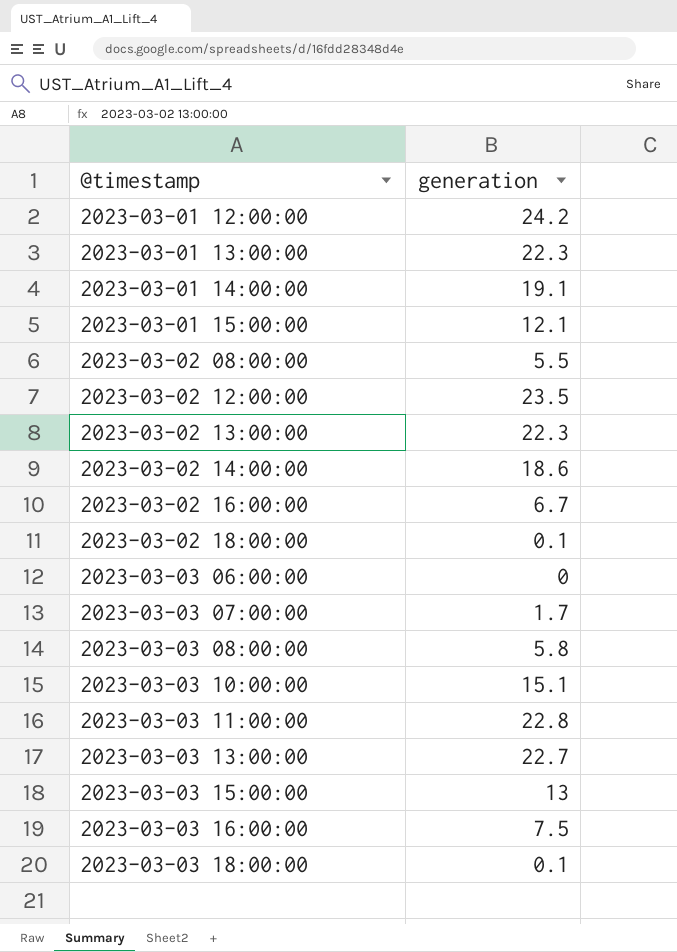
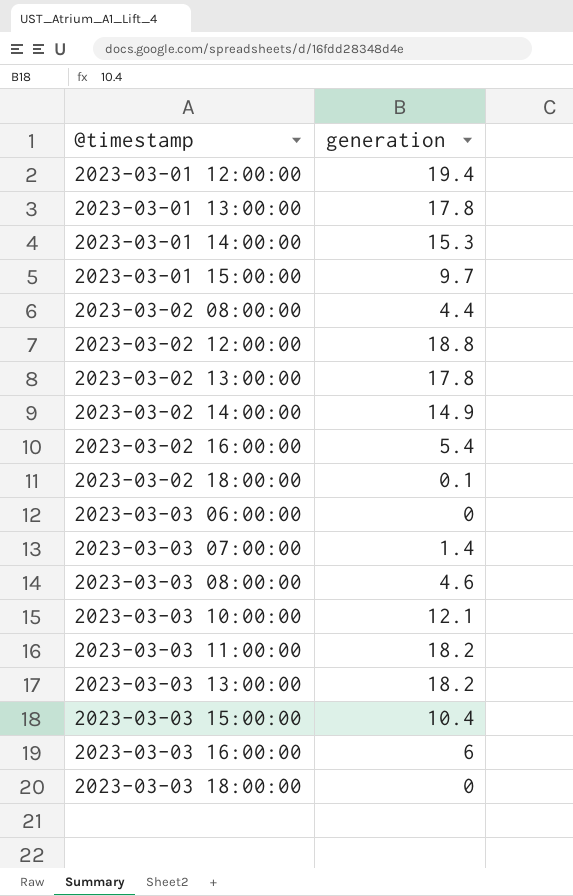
2023-03-01 12:00:00 | generation: 24.2 -> 19.4
2023-03-01 13:00:00 | generation: 22.3 -> 17.8
2023-03-01 14:00:00 | generation: 19.1 -> 15.3
2023-03-01 15:00:00 | generation: 12.1 -> 9.7
2023-03-02 08:00:00 | generation: 5.5 -> 4.4
2023-03-02 12:00:00 | generation: 23.5 -> 18.8
2023-03-02 13:00:00 | generation: 22.3 -> 17.8
2023-03-02 14:00:00 | generation: 18.6 -> 14.9
2023-03-02 16:00:00 | generation: 6.7 -> 5.4
2023-03-03 07:00:00 | generation: 1.7 -> 1.4
2023-03-03 08:00:00 | generation: 5.8 -> 4.6
2023-03-03 10:00:00 | generation: 15.1 -> 12.1
2023-03-03 11:00:00 | generation: 22.8 -> 18.2
2023-03-03 13:00:00 | generation: 22.7 -> 18.2
2023-03-03 15:00:00 | generation: 13 -> 10.4
2023-03-03 16:00:00 | generation: 7.5 -> 6
2023-03-03 18:00:00 | generation: 0.1 -> 0

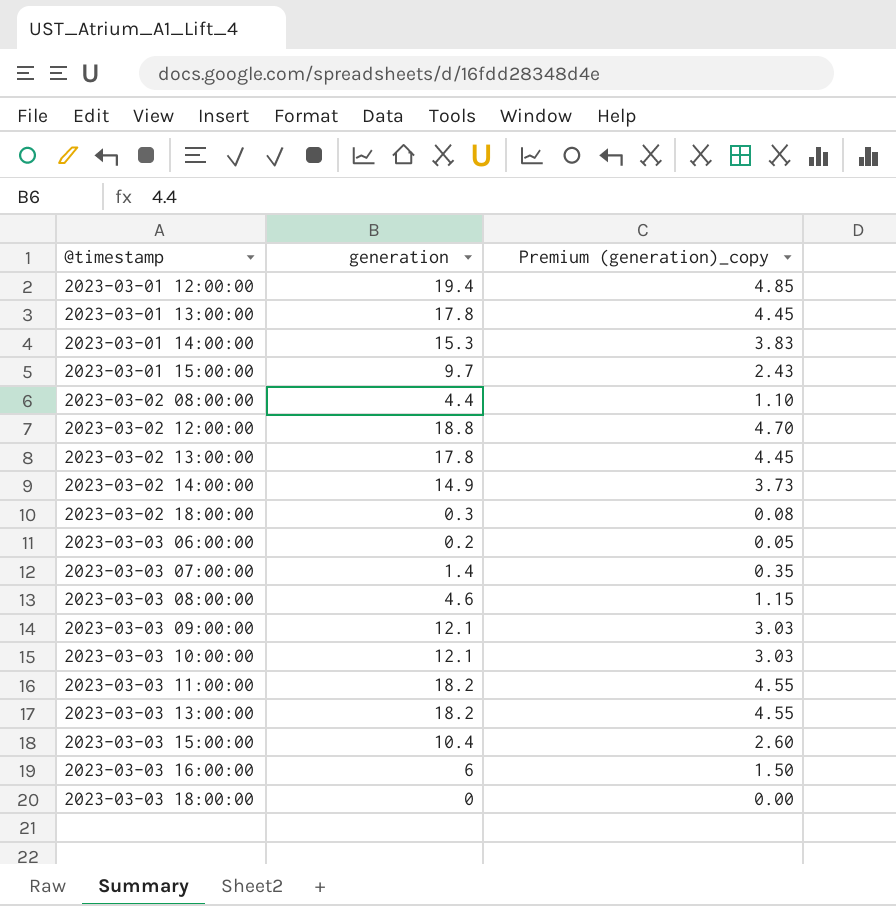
column Premium (generation)_copy | formula: none -> [generation] * 0.25
row 2023-03-02 16:00:00: 5.4 -> none
2023-03-02 18:00:00 | generation: 0.1 -> 0.3
2023-03-03 06:00:00 | generation: 0 -> 0.2
row 2023-03-03 09:00:00: none -> 12.1 | 3.03

